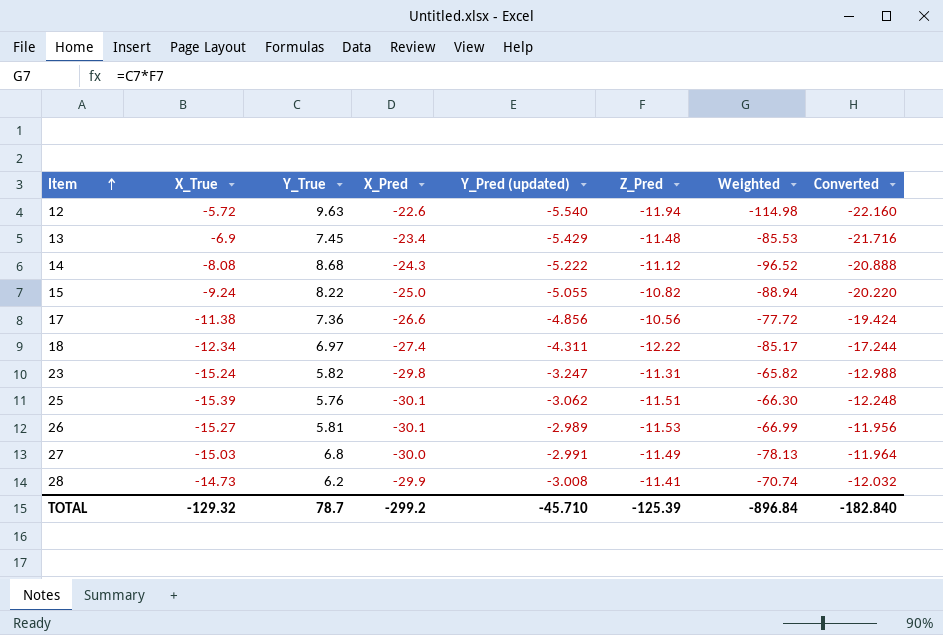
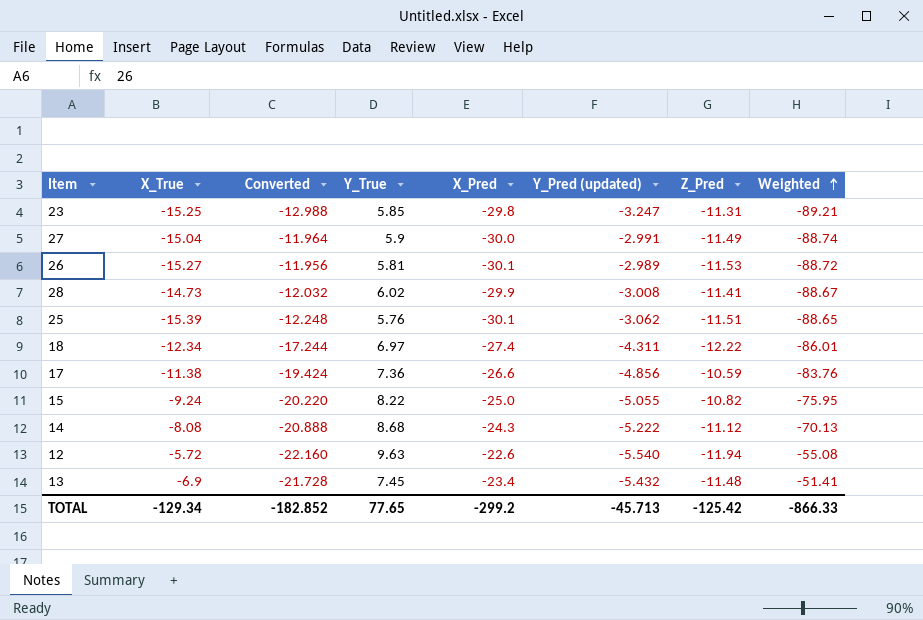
row order: Item ascending -> Weighted ascending
column Converted | position: 8 -> 3
column Weighted | formula: [Y_True] * [Z_Pred] -> [X_True] * [Y_True]
23 | X_True: -15.24 -> -15.25
23 | Y_True: 5.82 -> 5.85
27 | X_True: -15.03 -> -15.04
27 | Y_True: 6.8 -> 5.9
28 | Y_True: 6.2 -> 6.02
17 | Z_Pred: -10.56 -> -10.59
13 | Converted: -21.716 -> -21.728
13 | Y_Pred (updated): -5.429 -> -5.432
TOTAL | X_True: -129.32 -> -129.34
TOTAL | Converted: -182.840 -> -182.852
TOTAL | Y_True: 78.7 -> 77.65
TOTAL | Y_Pred (updated): -45.710 -> -45.713
TOTAL | Z_Pred: -125.39 -> -125.42
TOTAL | Weighted: -896.84 -> -866.33

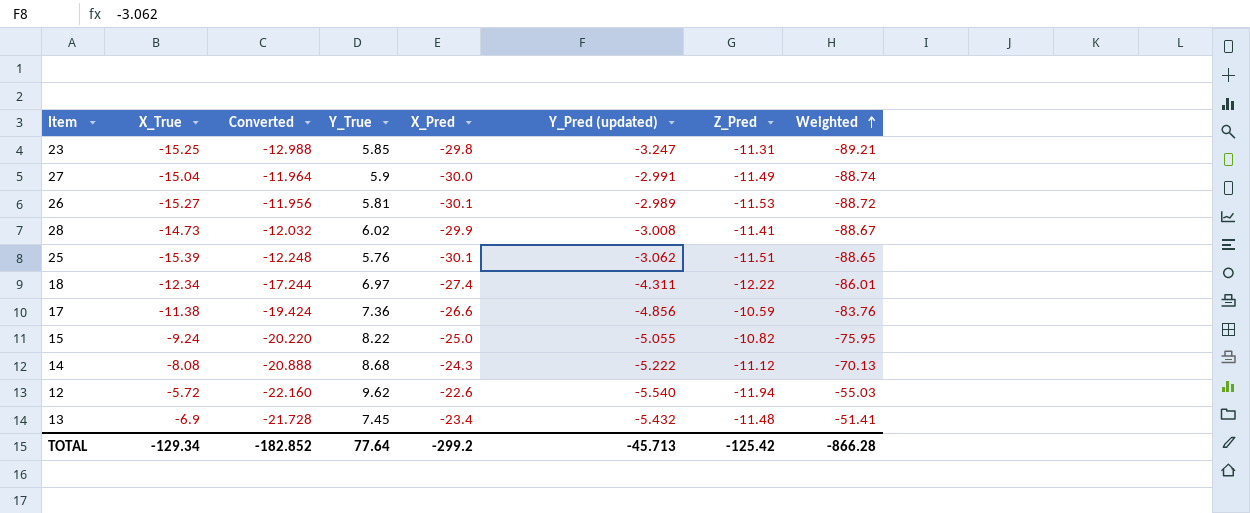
12 | Y_True: 9.63 -> 9.62
12 | Weighted: -55.08 -> -55.03
TOTAL | Y_True: 77.65 -> 77.64
TOTAL | Weighted: -866.33 -> -866.28

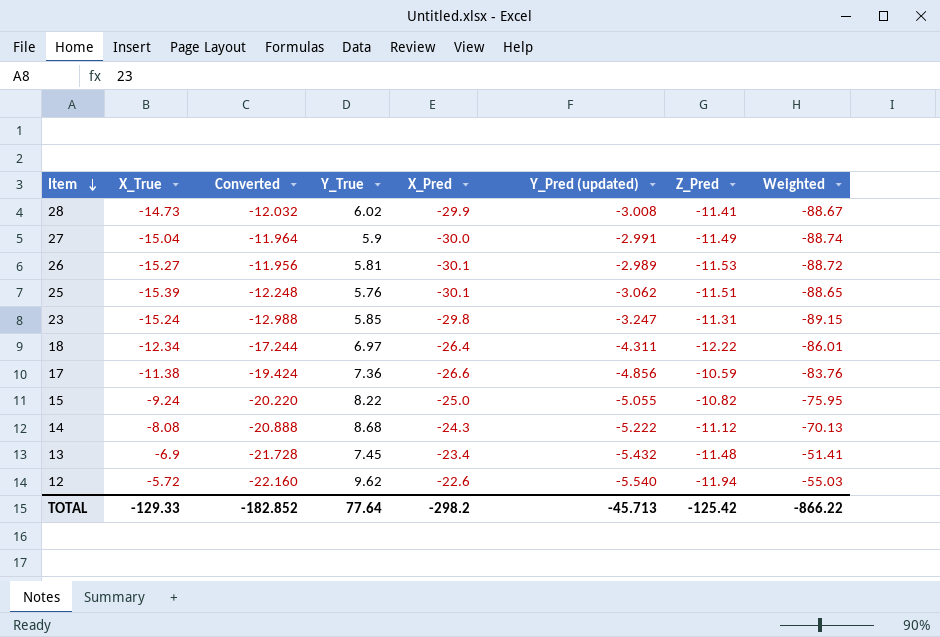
row order: Weighted ascending -> Item descending
23 | X_True: -15.25 -> -15.24
23 | Weighted: -89.21 -> -89.15
18 | X_Pred: -27.4 -> -26.4
TOTAL | X_True: -129.34 -> -129.33
TOTAL | X_Pred: -299.2 -> -298.2
TOTAL | Weighted: -866.28 -> -866.22

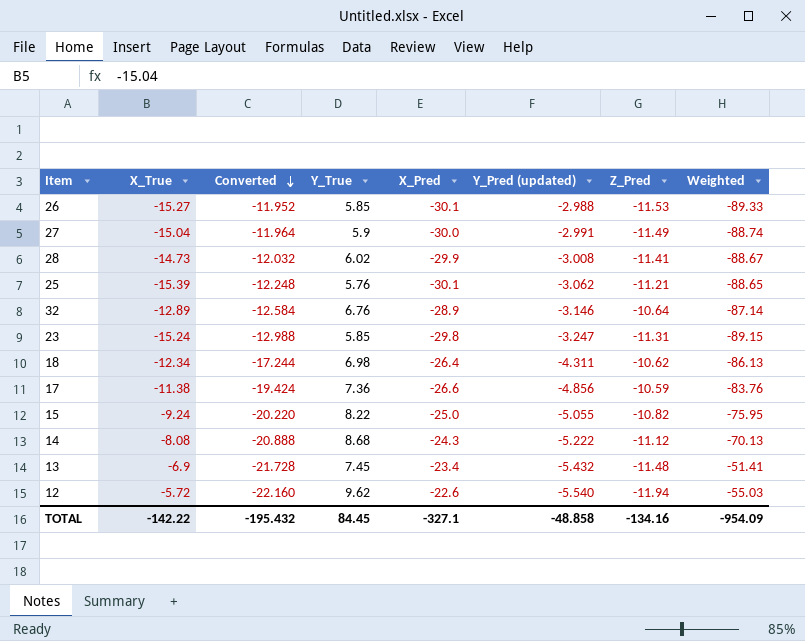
row order: Item descending -> Converted descending
26 | Converted: -11.956 -> -11.952
26 | Y_True: 5.81 -> 5.85
26 | Y_Pred (updated): -2.989 -> -2.988
26 | Weighted: -88.72 -> -89.33
25 | Z_Pred: -11.51 -> -11.21
row 32: none -> -12.89 | -12.584 | 6.76 | -28.9 | -3.146 | -10.64 | -87.14
18 | Y_True: 6.97 -> 6.98
18 | Z_Pred: -12.22 -> -10.62
18 | Weighted: -86.01 -> -86.13
TOTAL | X_True: -129.33 -> -142.22
TOTAL | Converted: -182.852 -> -195.432
TOTAL | Y_True: 77.64 -> 84.45
TOTAL | X_Pred: -298.2 -> -327.1
TOTAL | Y_Pred (updated): -45.713 -> -48.858
TOTAL | Z_Pred: -125.42 -> -134.16
TOTAL | Weighted: -866.22 -> -954.09

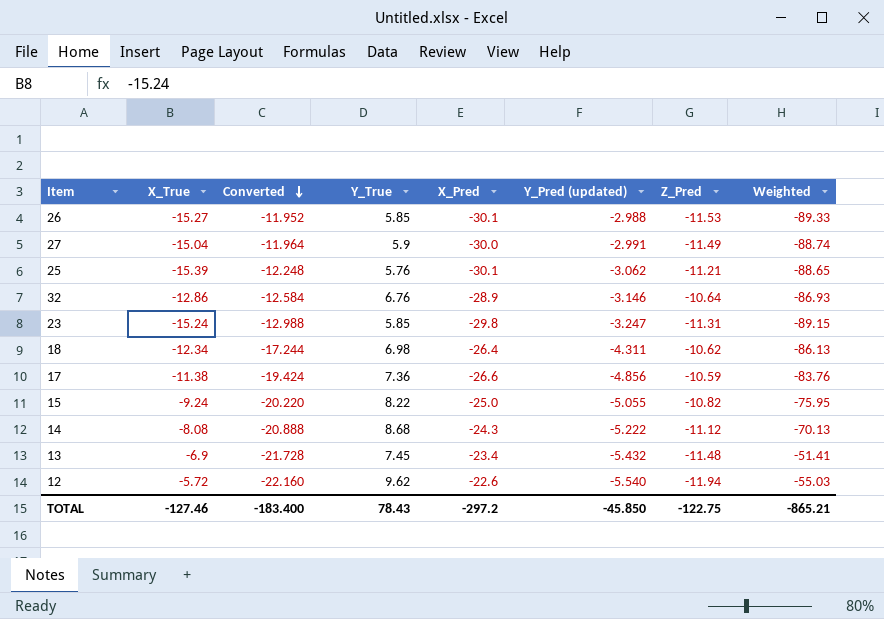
row 28: -14.73 | -12.032 | 6.02 | -29.9 | -3.008 | -11.41 | -88.67 -> none
32 | X_True: -12.89 -> -12.86
32 | Weighted: -87.14 -> -86.93
TOTAL | X_True: -142.22 -> -127.46
TOTAL | Converted: -195.432 -> -183.400
TOTAL | Y_True: 84.45 -> 78.43
TOTAL | X_Pred: -327.1 -> -297.2
TOTAL | Y_Pred (updated): -48.858 -> -45.850
TOTAL | Z_Pred: -134.16 -> -122.75
TOTAL | Weighted: -954.09 -> -865.21

